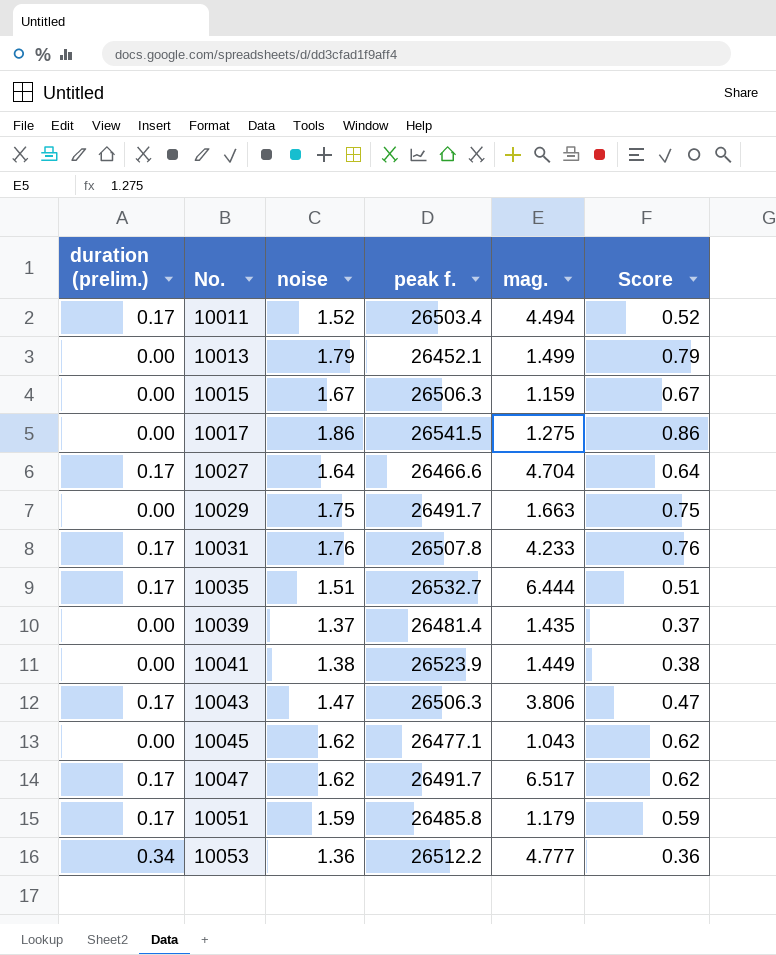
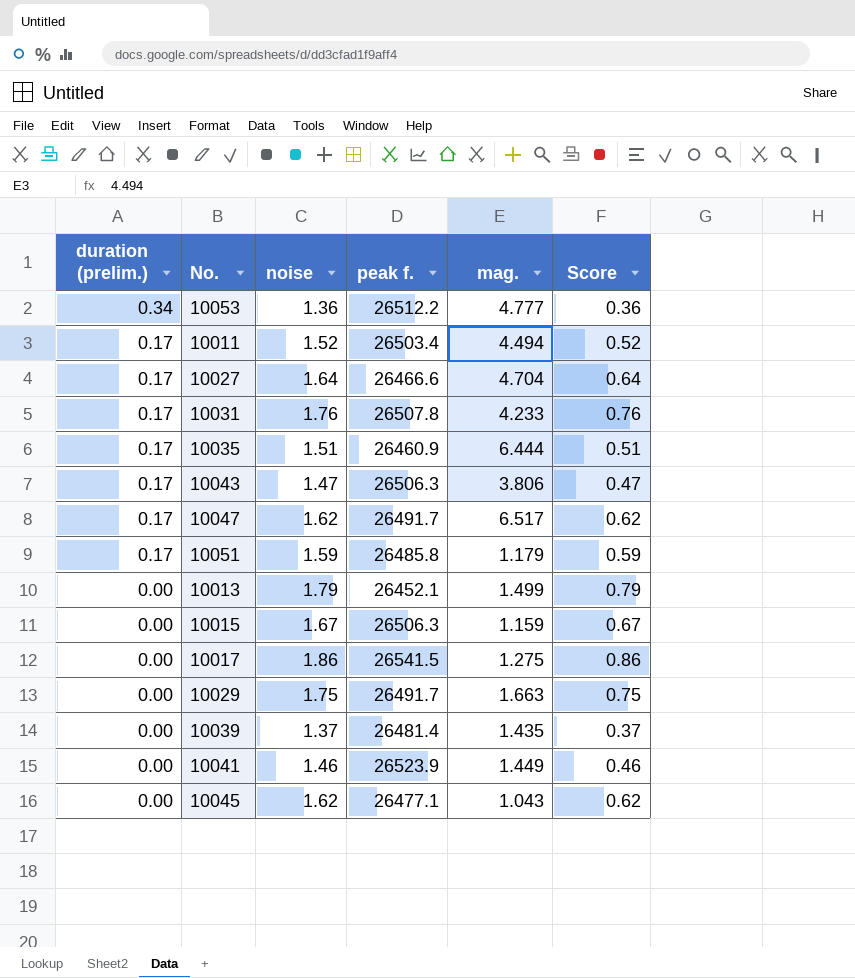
row order: No. ascending -> duration (prelim.) descending
10035 | peak f.: 26532.7 -> 26460.9
10041 | noise: 1.38 -> 1.46
10041 | Score: 0.38 -> 0.46

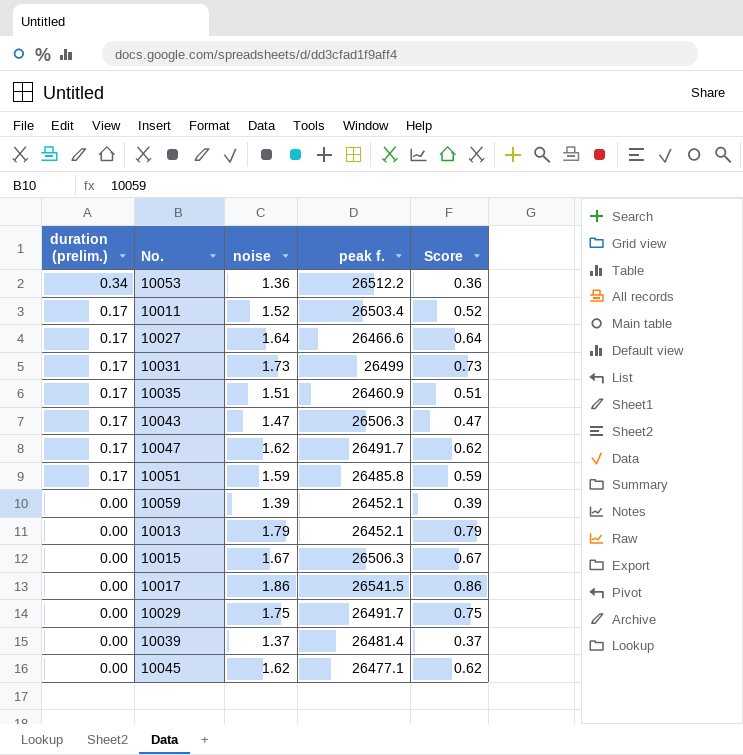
column mag. | position: 5 -> none
row 10041: 0.00 | 1.46 | 26523.9 | 1.449 | 0.46 -> none
10031 | noise: 1.76 -> 1.73
10031 | peak f.: 26507.8 -> 26499
10031 | Score: 0.76 -> 0.73
row 10059: none -> 0.00 | 1.39 | 26452.1 | 0.39

